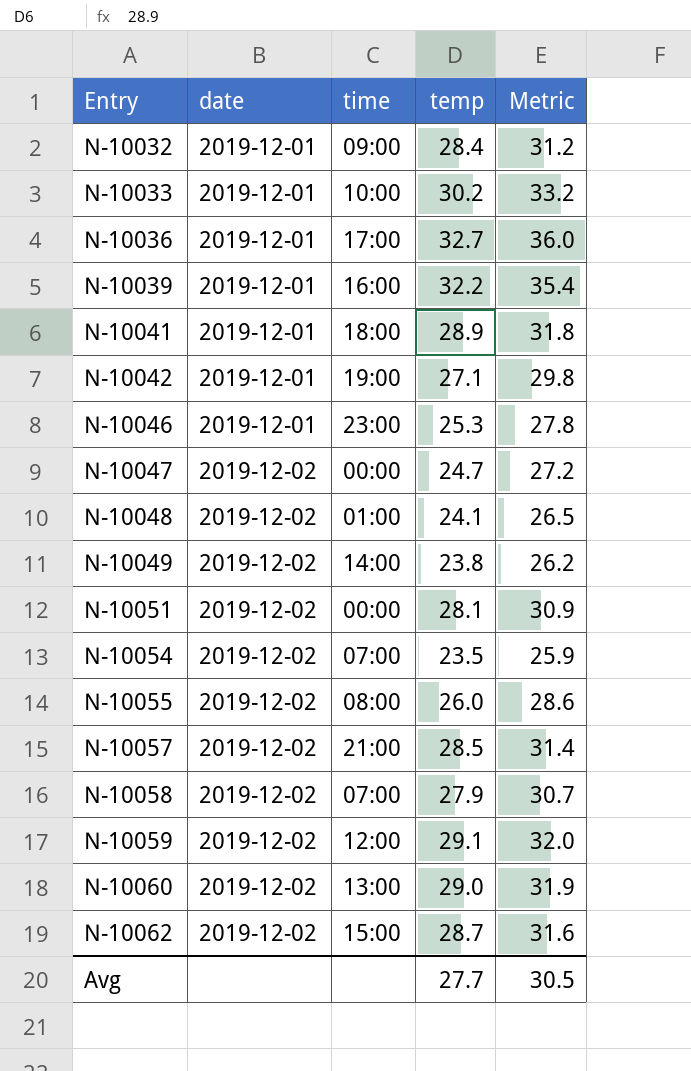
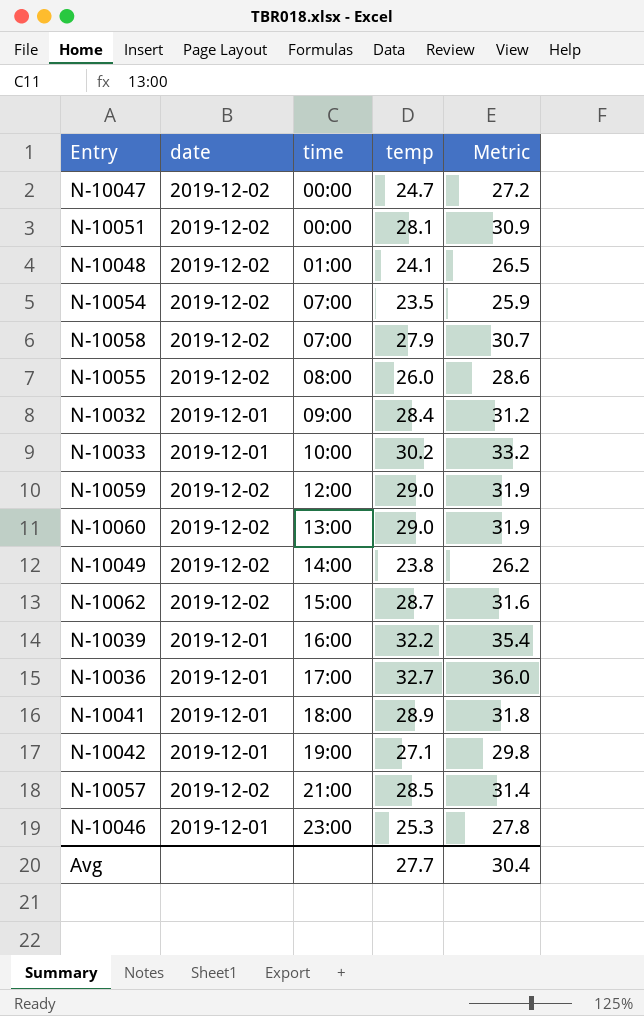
row order: Entry ascending -> time ascending
N-10059 | temp: 29.1 -> 29.0
N-10059 | Metric: 32.0 -> 31.9
Avg | Metric: 30.5 -> 30.4

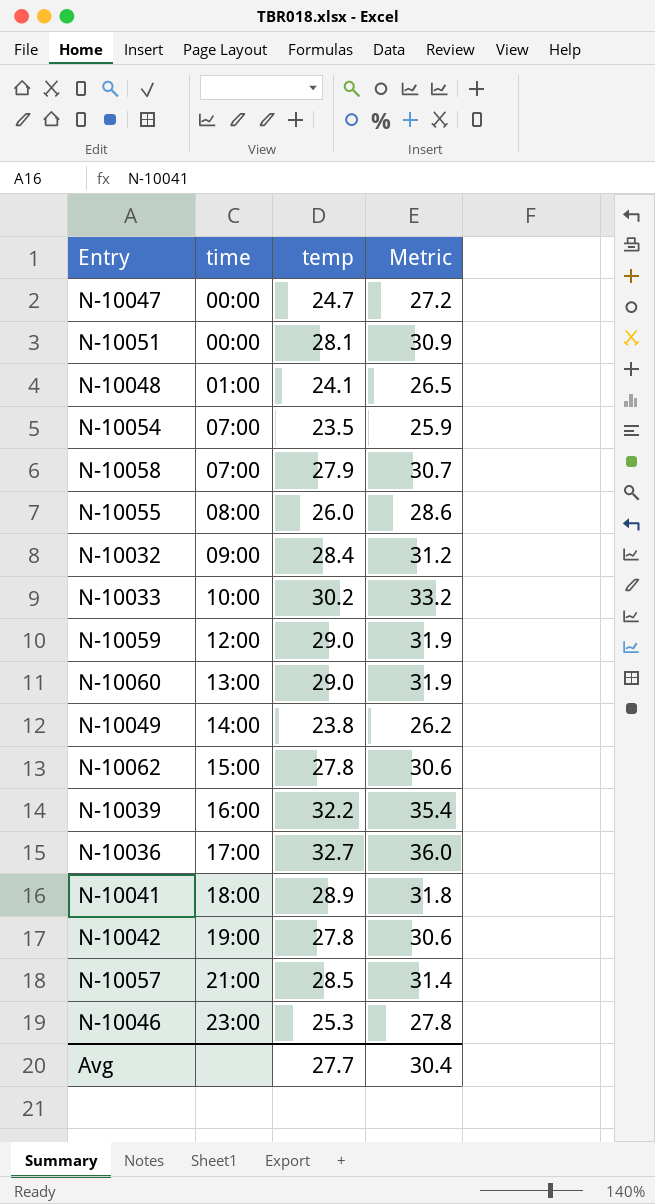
column date | position: 2 -> none
N-10062 | temp: 28.7 -> 27.8
N-10062 | Metric: 31.6 -> 30.6
N-10042 | temp: 27.1 -> 27.8
N-10042 | Metric: 29.8 -> 30.6

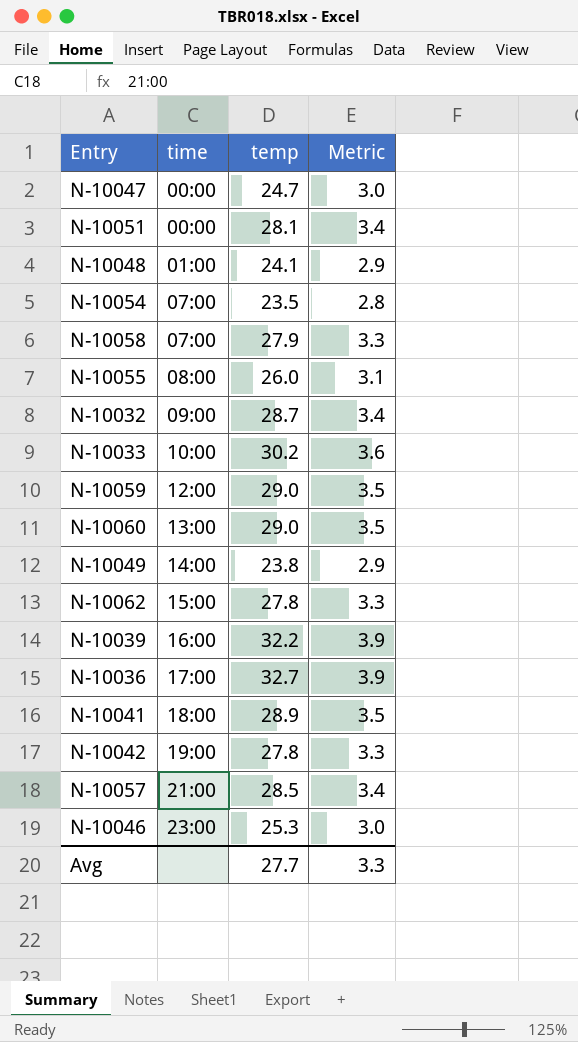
column Metric | formula: [temp] * 1.1 -> [temp] * 0.12
N-10032 | temp: 28.4 -> 28.7
Avg | Metric: 30.4 -> 3.3

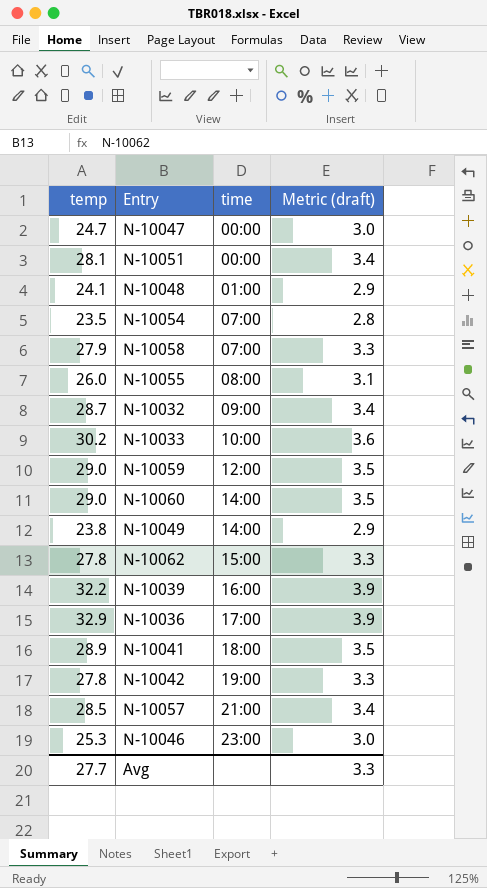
column temp | position: 3 -> 1
column name: Metric -> Metric (draft)
N-10060 | time: 13:00 -> 14:00
N-10036 | temp: 32.7 -> 32.9

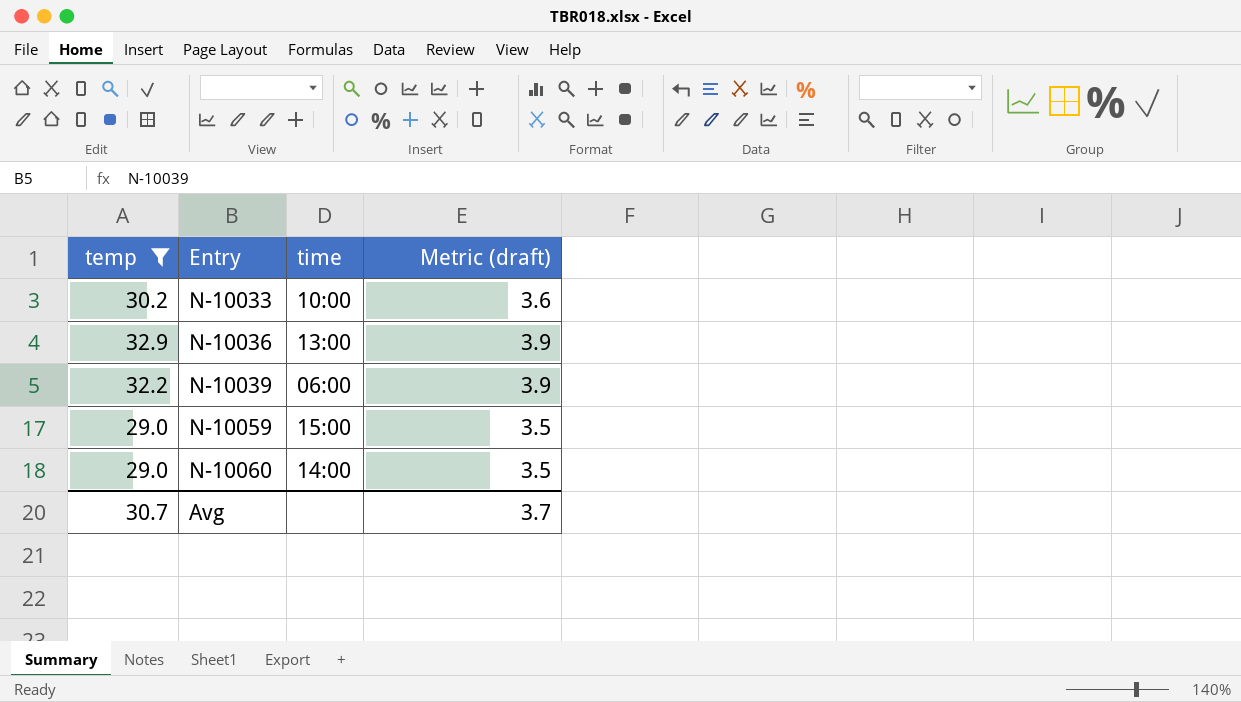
filter: none -> temp >= 29.0
row order: time ascending -> Entry ascending
N-10036 | time: 17:00 -> 13:00
N-10039 | time: 16:00 -> 06:00
N-10059 | time: 12:00 -> 15:00
Avg | temp: 27.7 -> 30.7
Avg | Metric (draft): 3.3 -> 3.7

